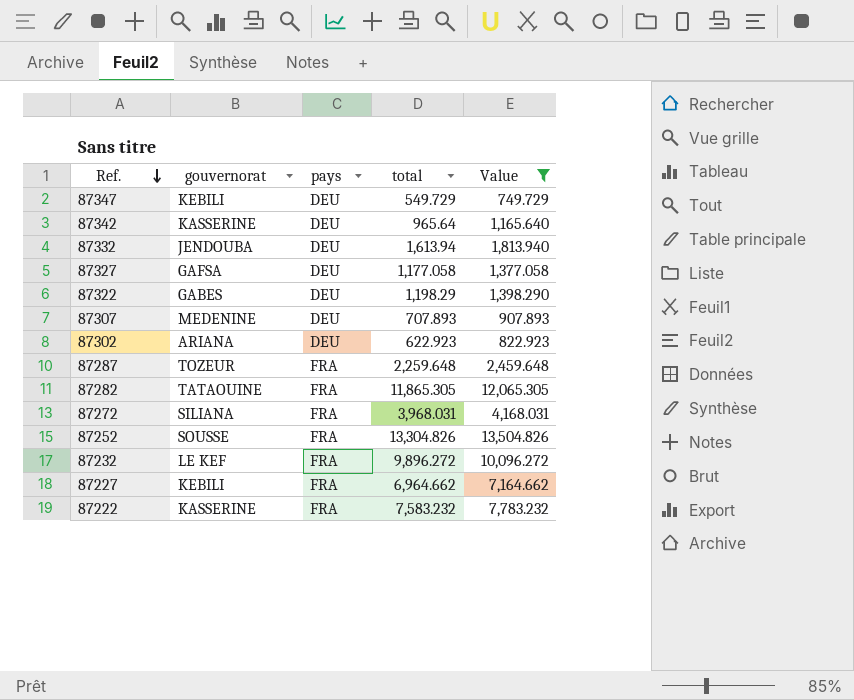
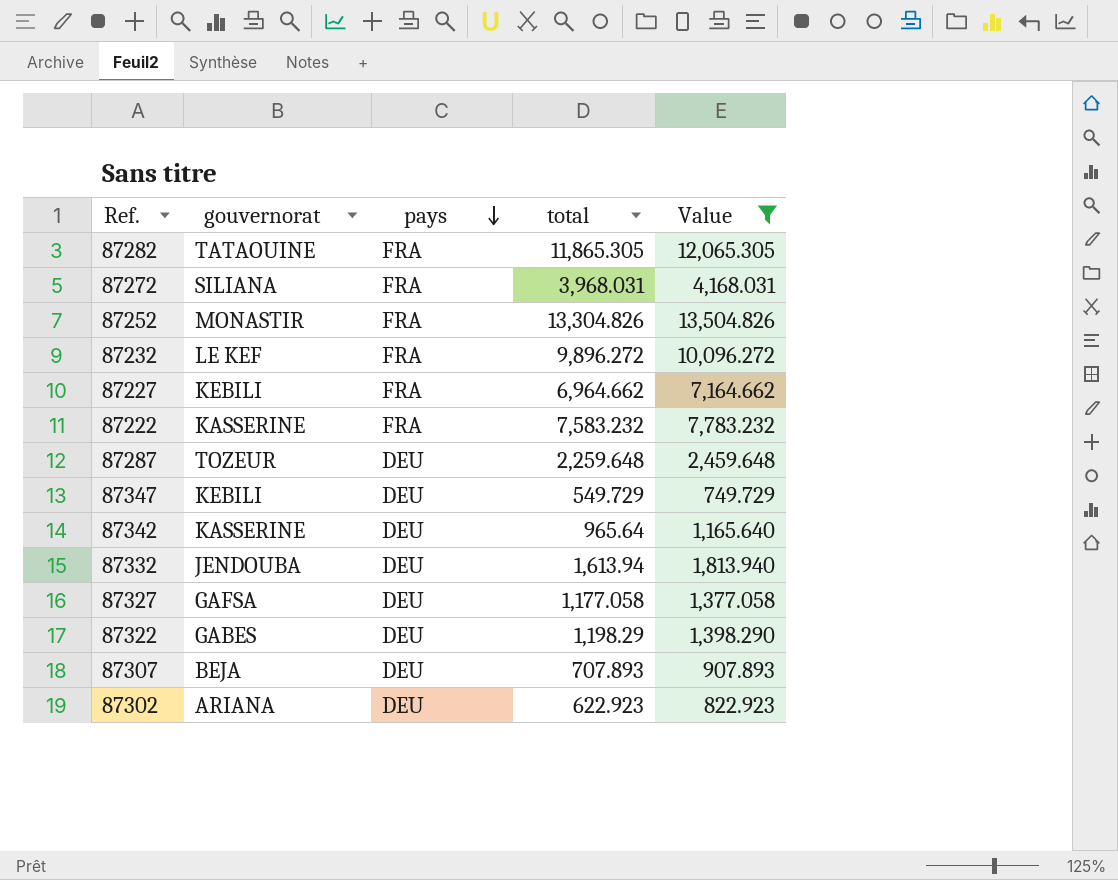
row order: Ref. descending -> pays descending
87252 | gouvernorat: SOUSSE -> MONASTIR
87287 | pays: FRA -> DEU
87307 | gouvernorat: MEDENINE -> BEJA

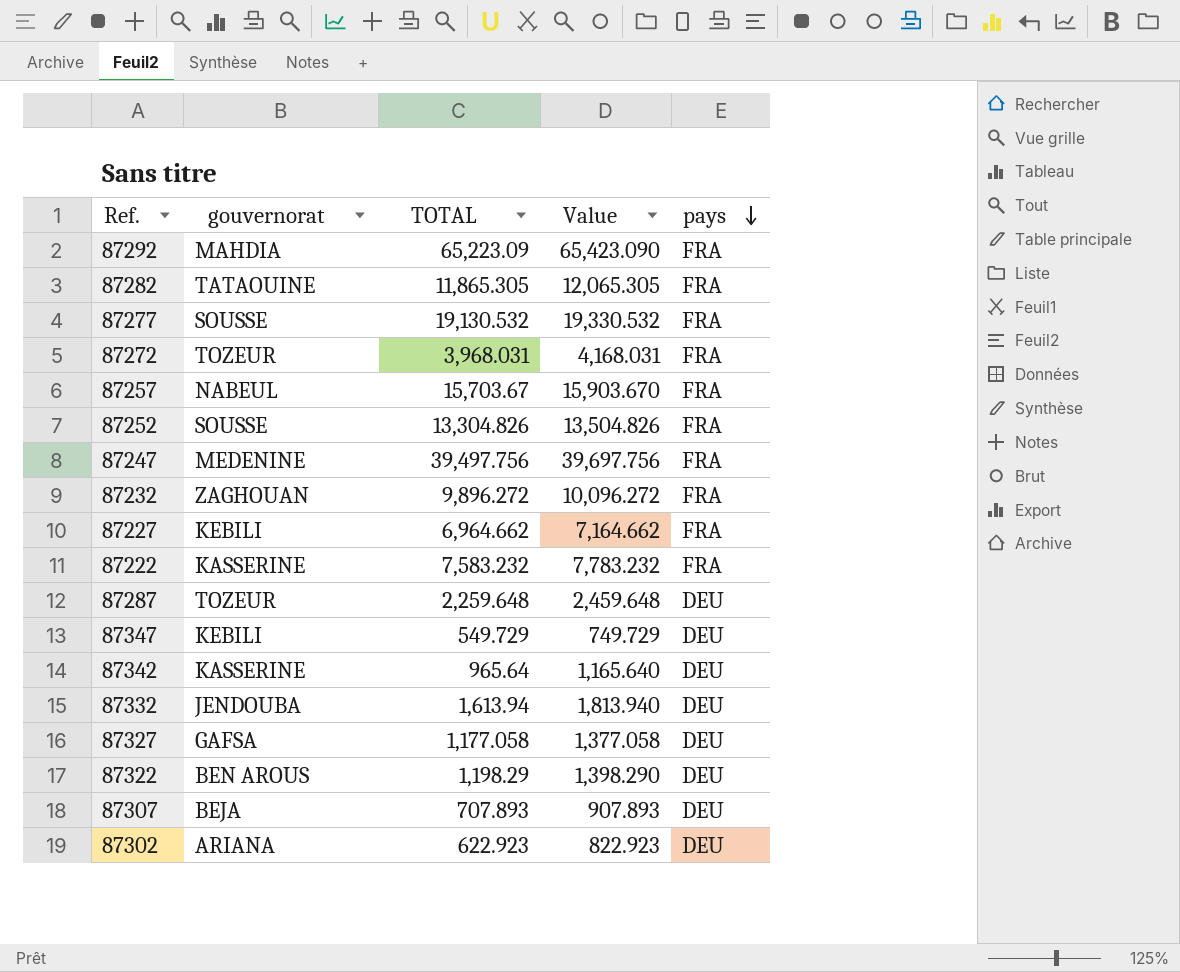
filter: Value <= 13,504.826 -> none
column name: total -> TOTAL
column pays | position: 3 -> 5
87272 | gouvernorat: SILIANA -> TOZEUR
87252 | gouvernorat: MONASTIR -> SOUSSE
87232 | gouvernorat: LE KEF -> ZAGHOUAN
87322 | gouvernorat: GABES -> BEN AROUS

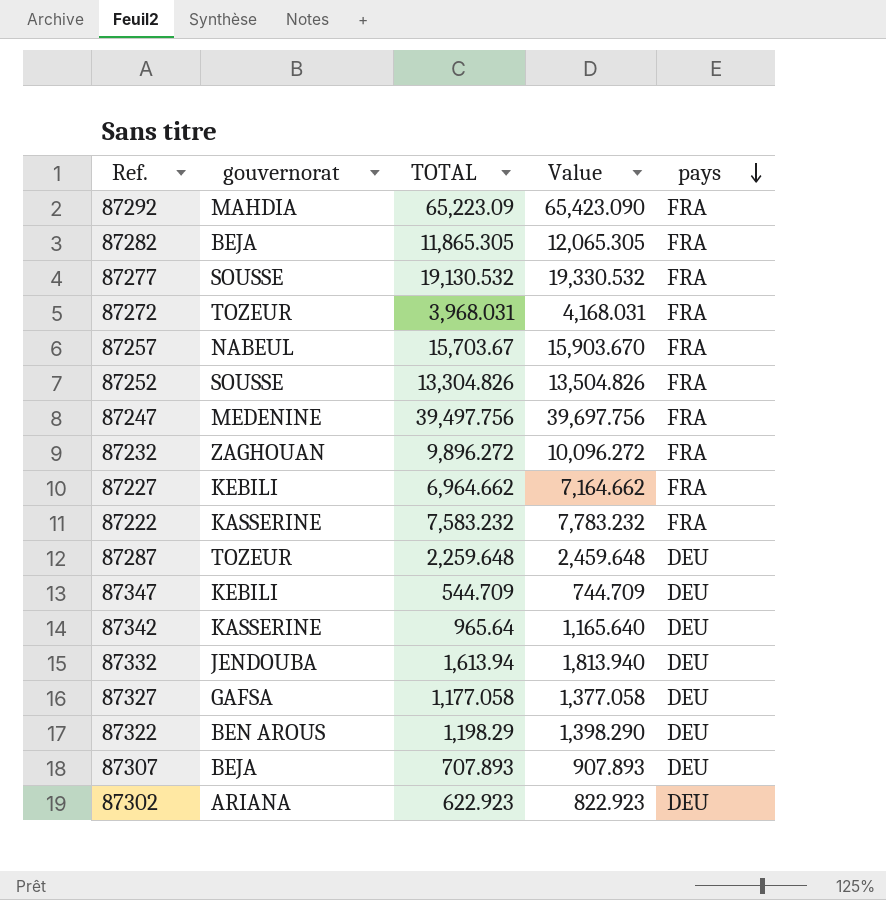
87282 | gouvernorat: TATAOUINE -> BEJA
87347 | TOTAL: 549.729 -> 544.709
87347 | Value: 749.729 -> 744.709

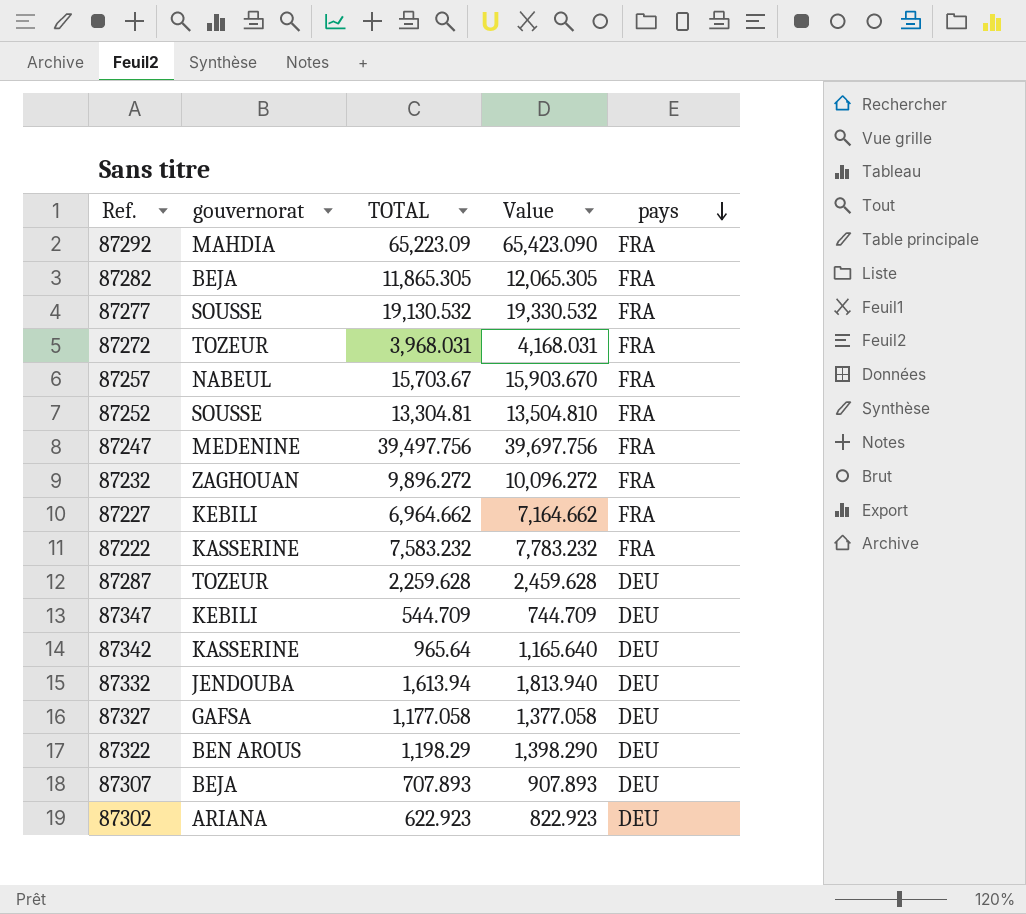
87252 | TOTAL: 13,304.826 -> 13,304.81
87252 | Value: 13,504.826 -> 13,504.810
87287 | TOTAL: 2,259.648 -> 2,259.628
87287 | Value: 2,459.648 -> 2,459.628

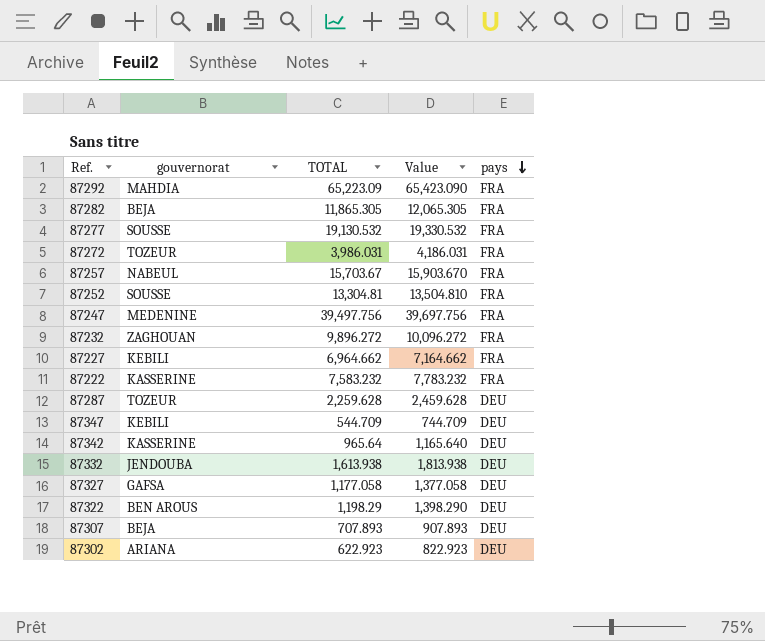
87272 | TOTAL: 3,968.031 -> 3,986.031
87272 | Value: 4,168.031 -> 4,186.031
87332 | TOTAL: 1,613.94 -> 1,613.938
87332 | Value: 1,813.940 -> 1,813.938

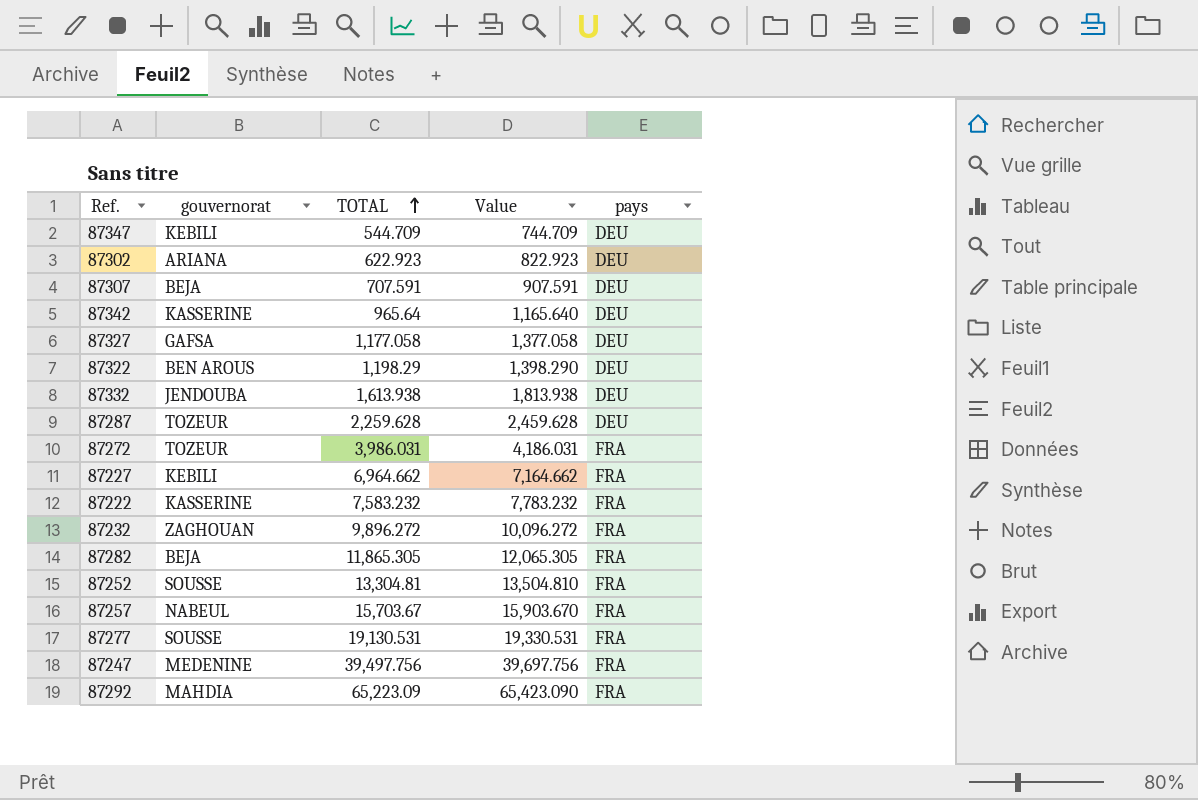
row order: pays descending -> TOTAL ascending
87307 | TOTAL: 707.893 -> 707.591
87307 | Value: 907.893 -> 907.591
87277 | TOTAL: 19,130.532 -> 19,130.531
87277 | Value: 19,330.532 -> 19,330.531

